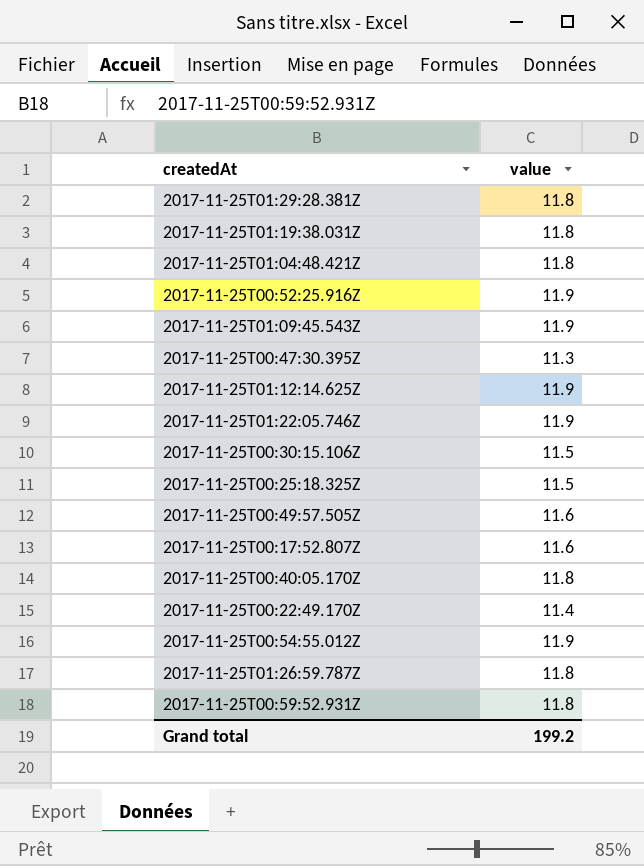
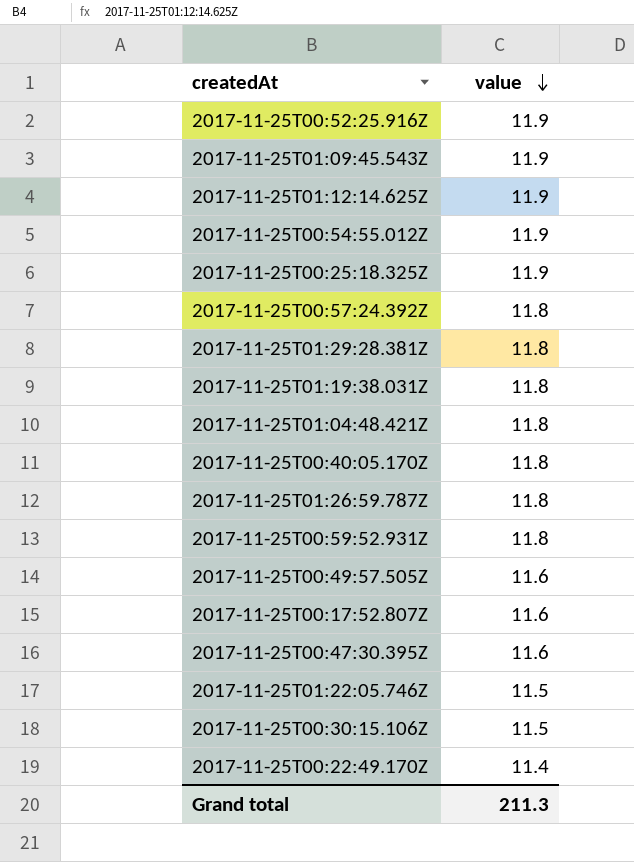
row order: none -> value descending
2017-11-25T00:25:18.325Z | value: 11.5 -> 11.9
row 2017-11-25T00:57:24.392Z: none -> 11.8
2017-11-25T00:47:30.395Z | value: 11.3 -> 11.6
2017-11-25T01:22:05.746Z | value: 11.9 -> 11.5
Grand total | value: 199.2 -> 211.3

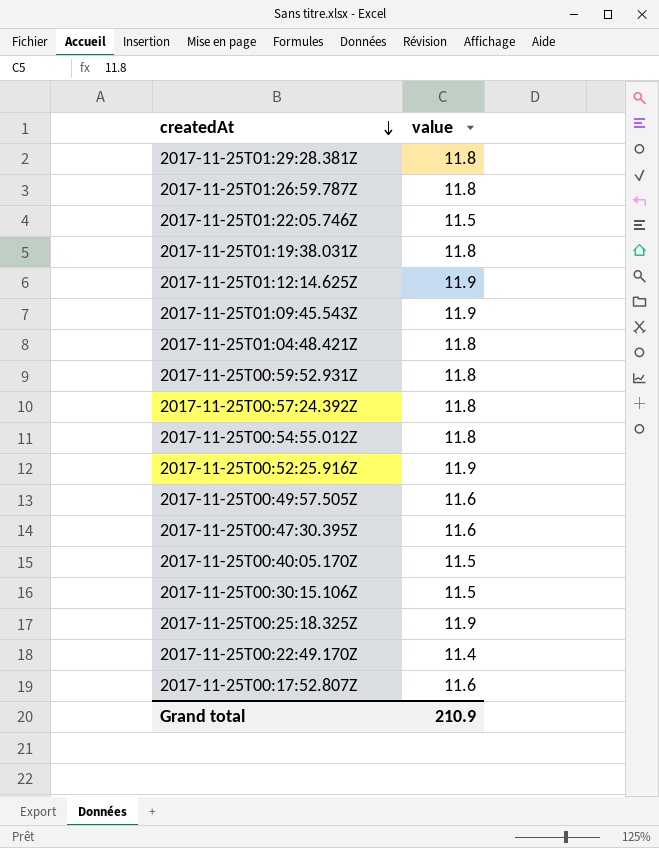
row order: value descending -> createdAt descending
2017-11-25T00:54:55.012Z | value: 11.9 -> 11.8
2017-11-25T00:40:05.170Z | value: 11.8 -> 11.5
Grand total | value: 211.3 -> 210.9

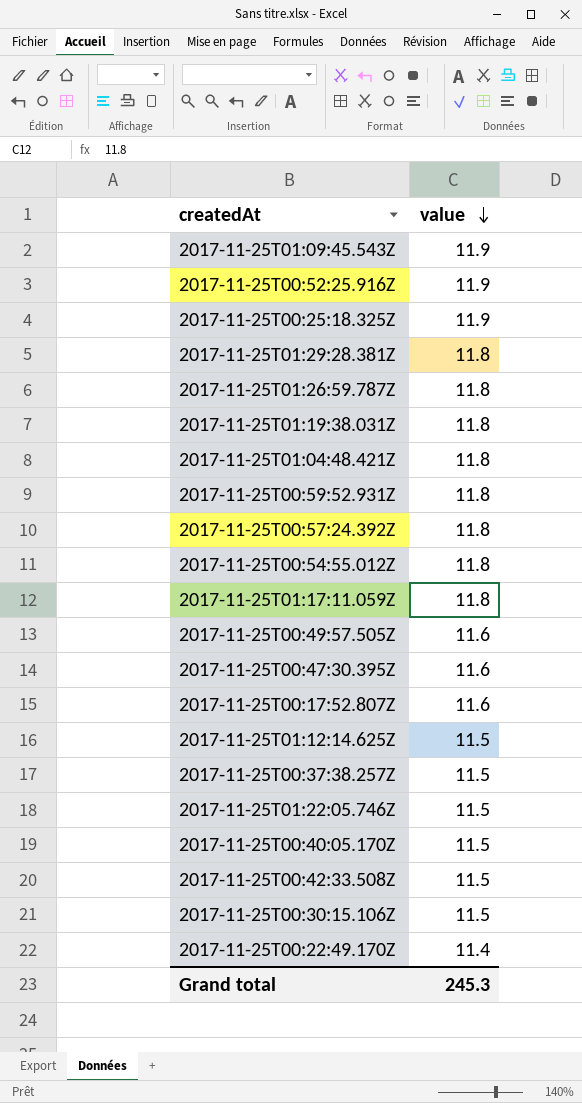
row order: createdAt descending -> value descending
row 2017-11-25T01:17:11.059Z: none -> 11.8
2017-11-25T01:12:14.625Z | value: 11.9 -> 11.5
row 2017-11-25T00:37:38.257Z: none -> 11.5
row 2017-11-25T00:42:33.508Z: none -> 11.5
Grand total | value: 210.9 -> 245.3

